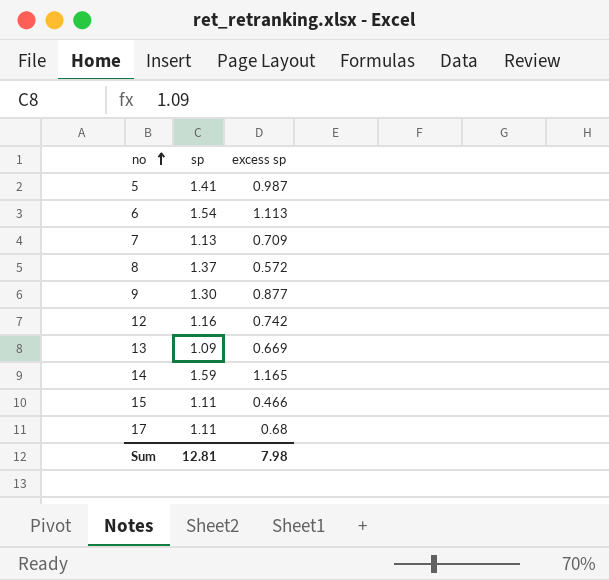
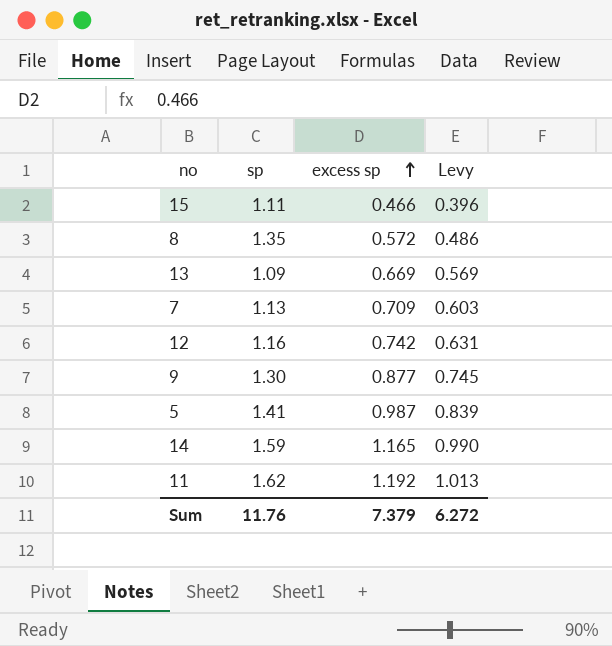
row order: no ascending -> excess sp ascending
column Levy | formula: none -> [excess sp] * 0.85
row 6: 1.54 | 1.113 -> none
row 17: 1.11 | 0.68 -> none
8 | sp: 1.37 -> 1.35
row 11: none -> 1.62 | 1.192 | 1.013
Sum | sp: 12.81 -> 11.76
Sum | excess sp: 7.98 -> 7.379

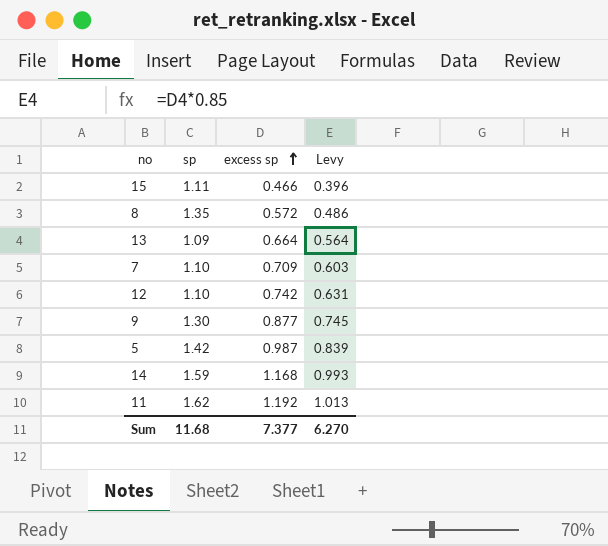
13 | excess sp: 0.669 -> 0.664
13 | Levy: 0.569 -> 0.564
7 | sp: 1.13 -> 1.10
12 | sp: 1.16 -> 1.10
5 | sp: 1.41 -> 1.42
14 | excess sp: 1.165 -> 1.168
14 | Levy: 0.990 -> 0.993
Sum | sp: 11.76 -> 11.68
Sum | excess sp: 7.379 -> 7.377
Sum | Levy: 6.272 -> 6.270

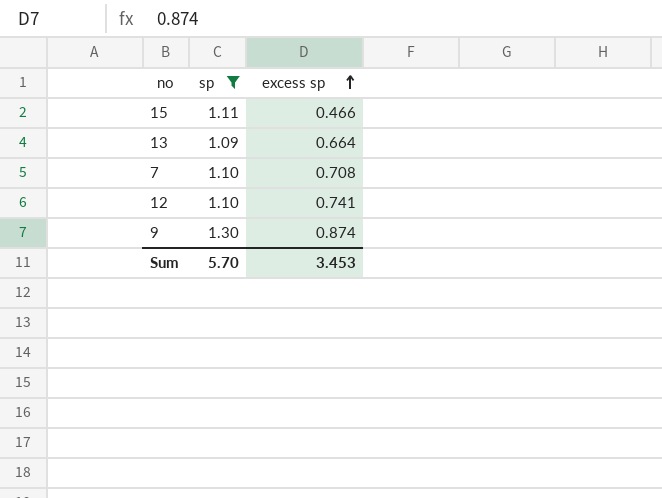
filter: none -> sp <= 1.30
column Levy | formula: [excess sp] * 0.85 -> none
7 | excess sp: 0.709 -> 0.708
12 | excess sp: 0.742 -> 0.741
9 | excess sp: 0.877 -> 0.874
Sum | sp: 11.68 -> 5.70
Sum | excess sp: 7.377 -> 3.453

